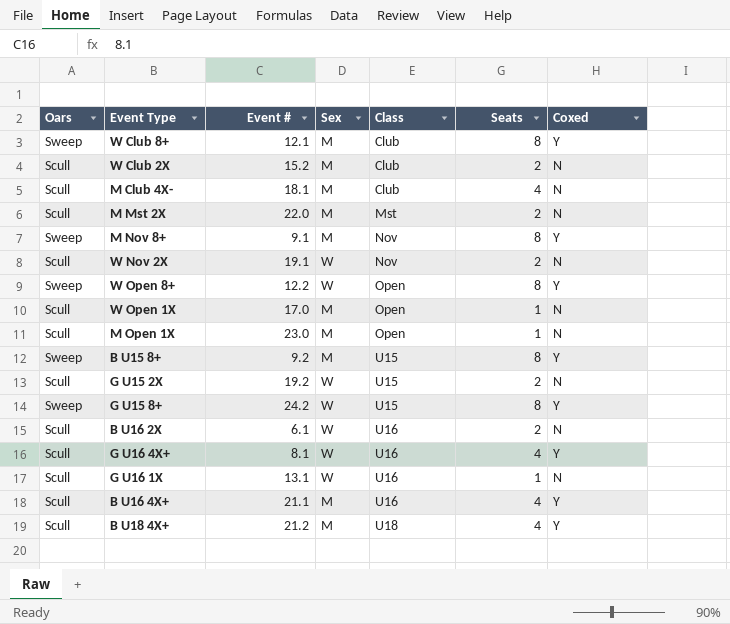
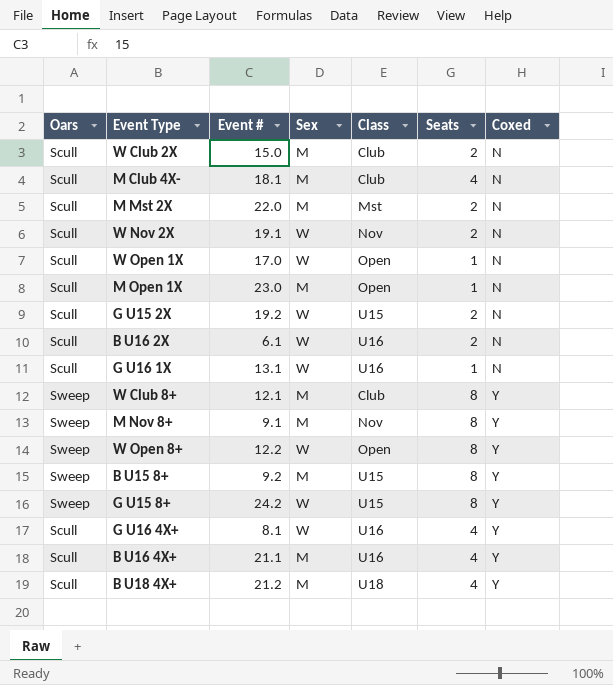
row order: Class ascending -> Coxed ascending
W Club 2X | Event #: 15.2 -> 15.0
W Open 1X | Sex: M -> W

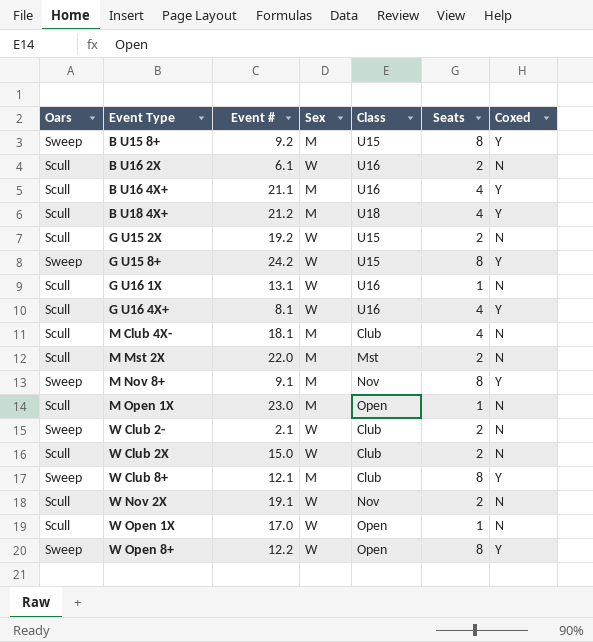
row order: Coxed ascending -> Event Type ascending
row W Club 2-: none -> Sweep | 2.1 | W | Club | 2 | N
W Club 2X | Sex: M -> W

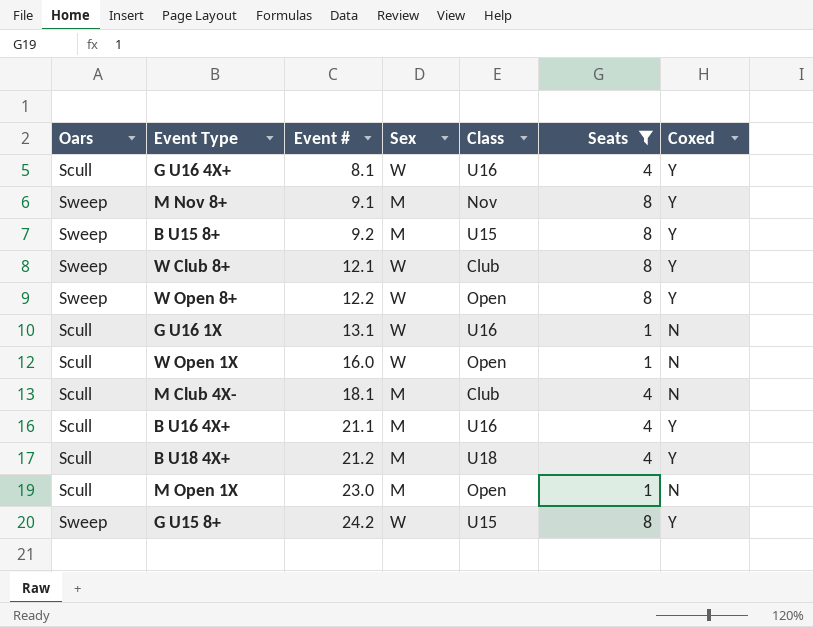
filter: none -> Seats != 2
row order: Event Type ascending -> Event # ascending
W Club 8+ | Sex: M -> W
W Open 1X | Event #: 17.0 -> 16.0

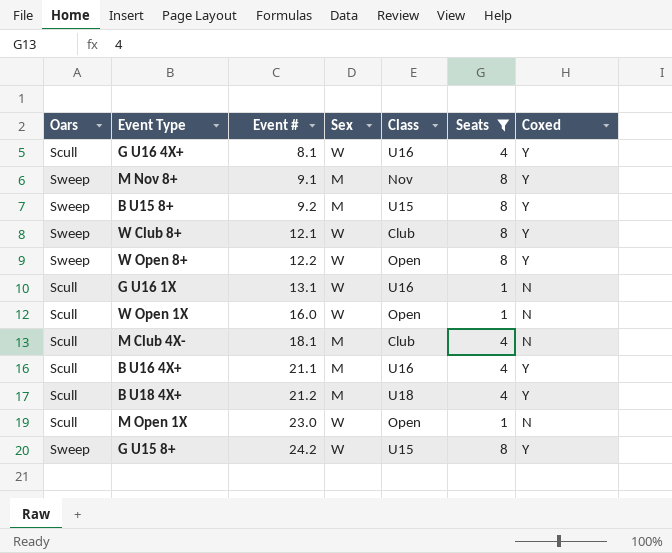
M Open 1X | Sex: M -> W

